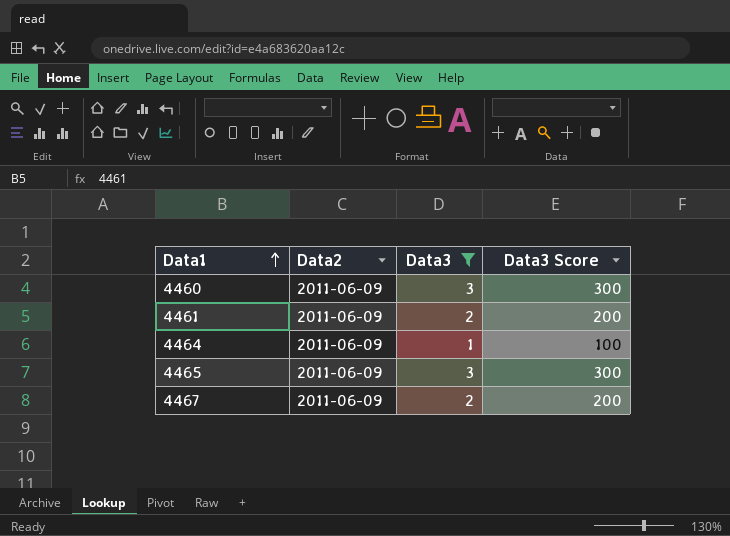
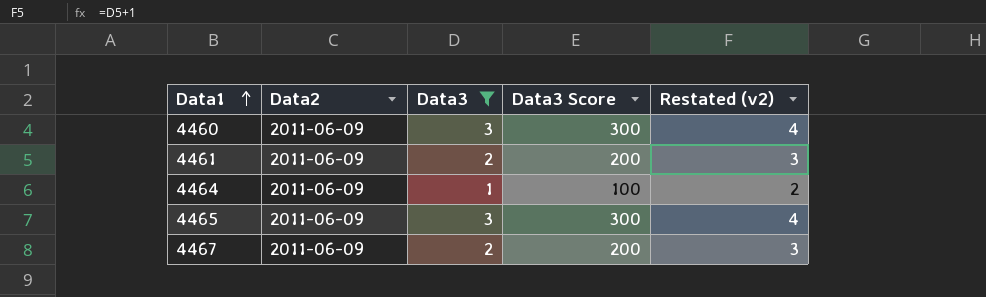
column Restated (v2) | formula: none -> [Data3] + 1

